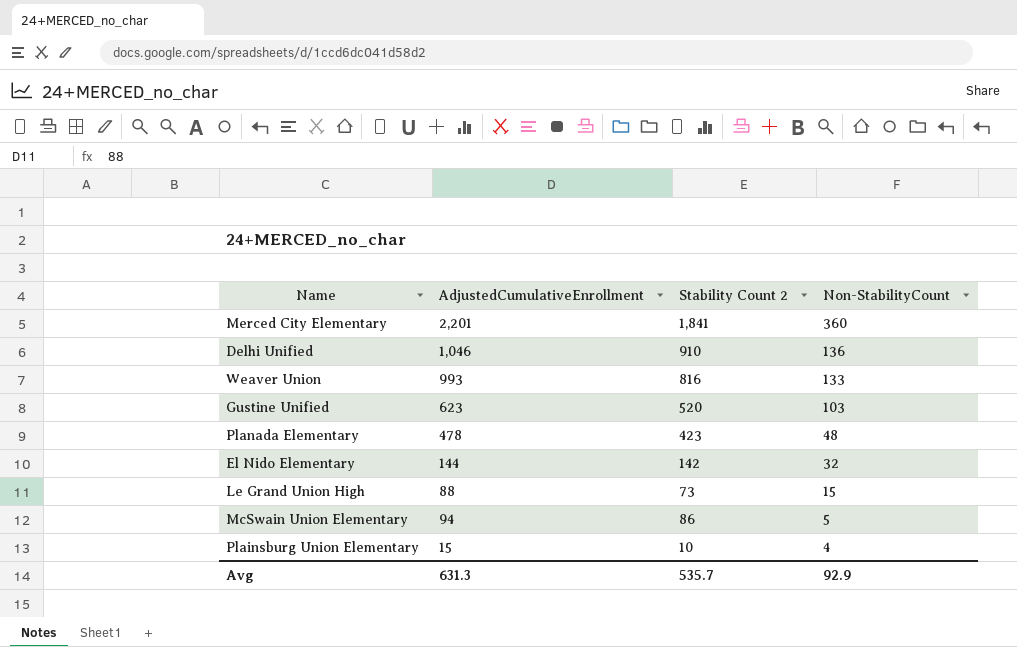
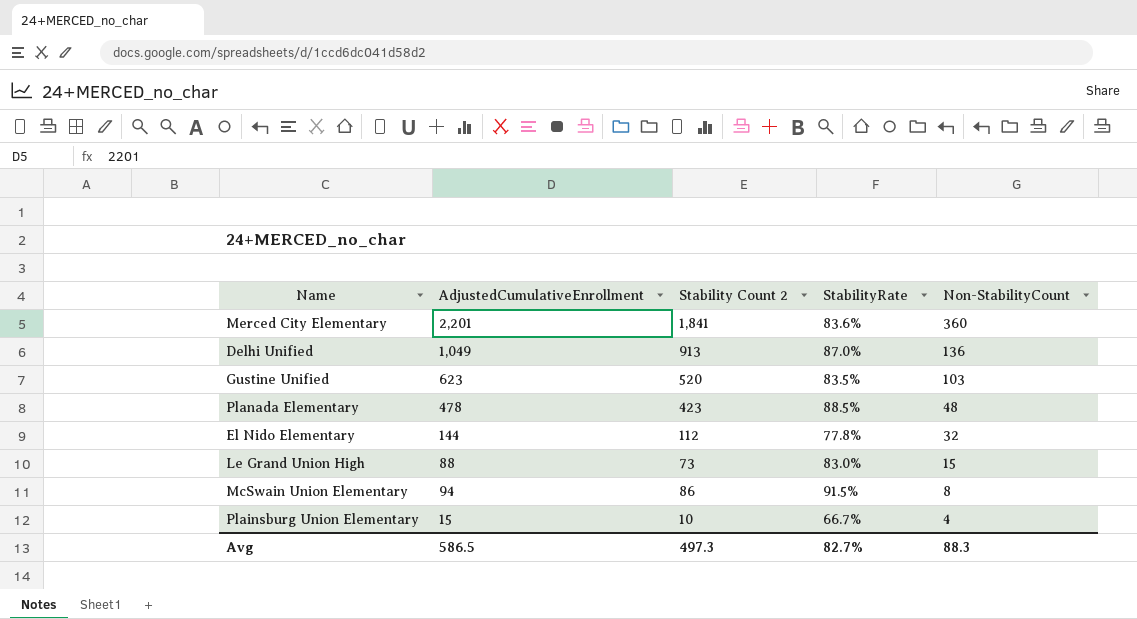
column StabilityRate | formula: none -> [Stability Count 2] / [AdjustedCumulativeEnrollment]
row Weaver Union: 993 | 816 | 133 -> none
Delhi Unified | AdjustedCumulativeEnrollment: 1,046 -> 1,049
Delhi Unified | Stability Count 2: 910 -> 913
El Nido Elementary | Stability Count 2: 142 -> 112
McSwain Union Elementary | Non-StabilityCount: 5 -> 8
Avg | AdjustedCumulativeEnrollment: 631.3 -> 586.5
Avg | Stability Count 2: 535.7 -> 497.3
Avg | Non-StabilityCount: 92.9 -> 88.3

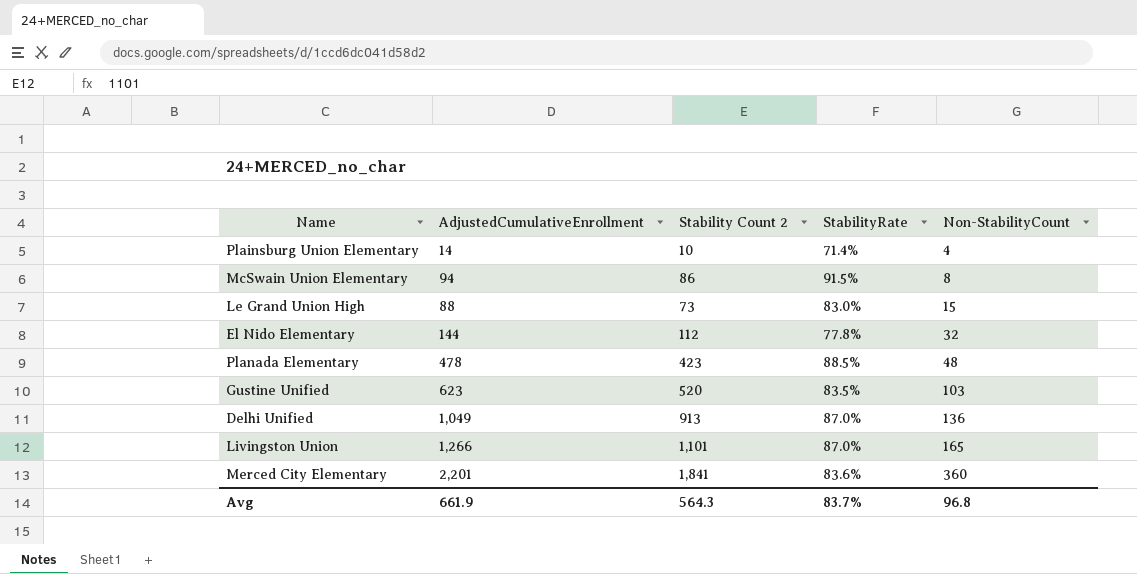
row order: Non-StabilityCount descending -> Non-StabilityCount ascending
Plainsburg Union Elementary | AdjustedCumulativeEnrollment: 15 -> 14
Plainsburg Union Elementary | StabilityRate: 66.7% -> 71.4%
row Livingston Union: none -> 1,266 | 1,101 | 87.0% | 165
Avg | AdjustedCumulativeEnrollment: 586.5 -> 661.9
Avg | Stability Count 2: 497.3 -> 564.3
Avg | StabilityRate: 82.7% -> 83.7%
Avg | Non-StabilityCount: 88.3 -> 96.8

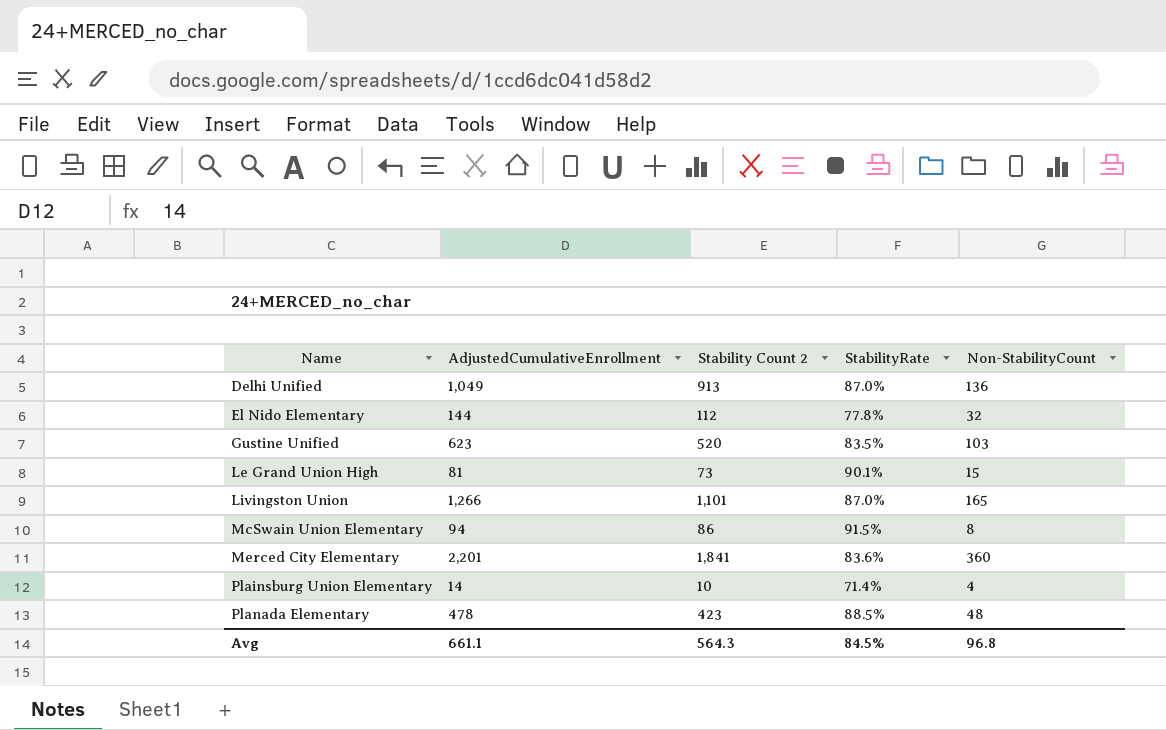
row order: Non-StabilityCount ascending -> Name ascending
Le Grand Union High | AdjustedCumulativeEnrollment: 88 -> 81
Le Grand Union High | StabilityRate: 83.0% -> 90.1%
Avg | AdjustedCumulativeEnrollment: 661.9 -> 661.1
Avg | StabilityRate: 83.7% -> 84.5%

